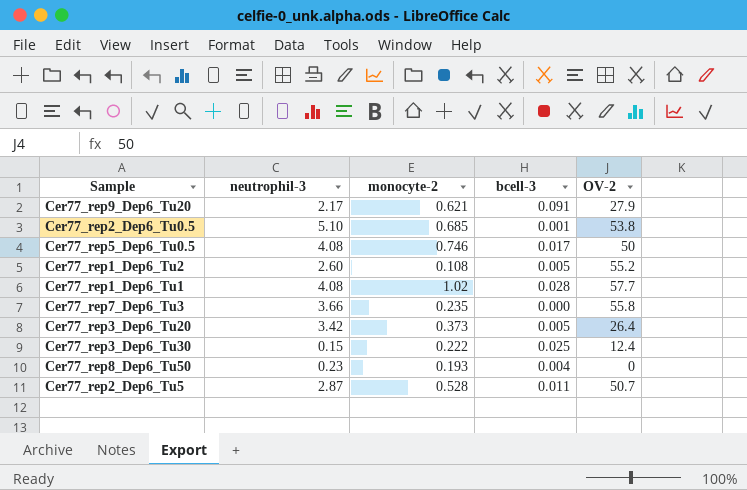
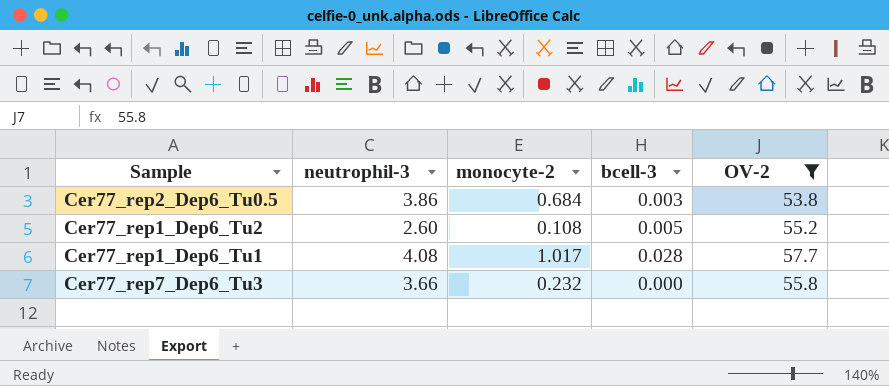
filter: none -> OV-2 >= 53.8
Cer77_rep2_Dep6_Tu0.5 | neutrophil-3: 5.10 -> 3.86
Cer77_rep2_Dep6_Tu0.5 | monocyte-2: 0.685 -> 0.684
Cer77_rep2_Dep6_Tu0.5 | bcell-3: 0.001 -> 0.003
Cer77_rep1_Dep6_Tu1 | monocyte-2: 1.02 -> 1.017
Cer77_rep7_Dep6_Tu3 | monocyte-2: 0.235 -> 0.232

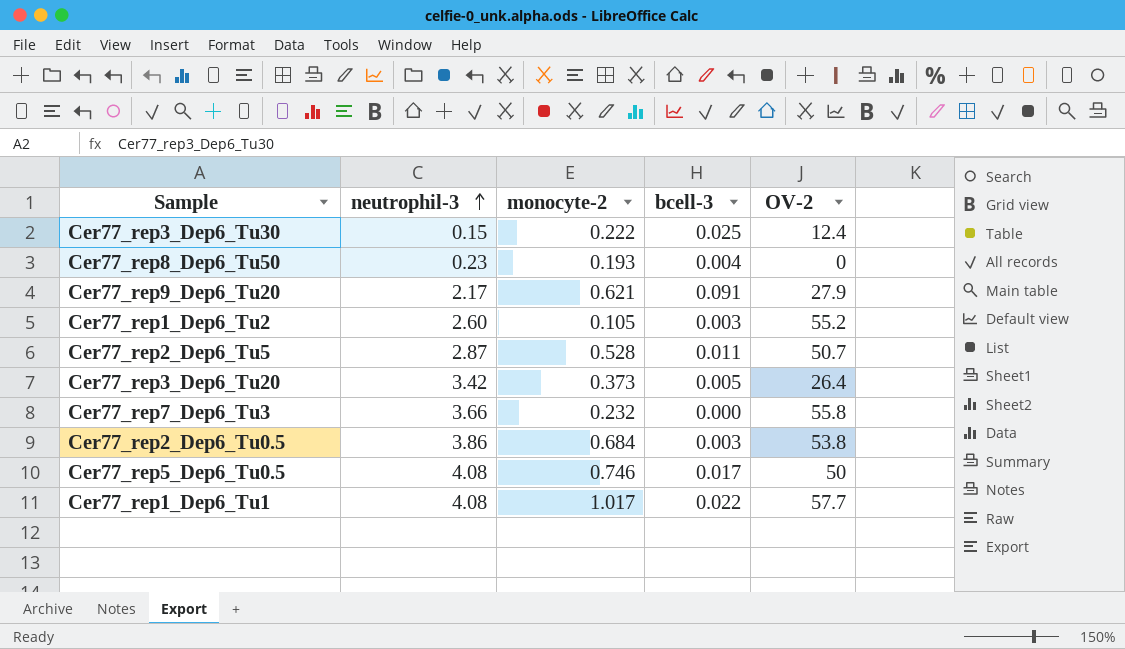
filter: OV-2 >= 53.8 -> none
row order: none -> neutrophil-3 ascending
Cer77_rep1_Dep6_Tu2 | monocyte-2: 0.108 -> 0.105
Cer77_rep1_Dep6_Tu2 | bcell-3: 0.005 -> 0.003
Cer77_rep1_Dep6_Tu1 | bcell-3: 0.028 -> 0.022

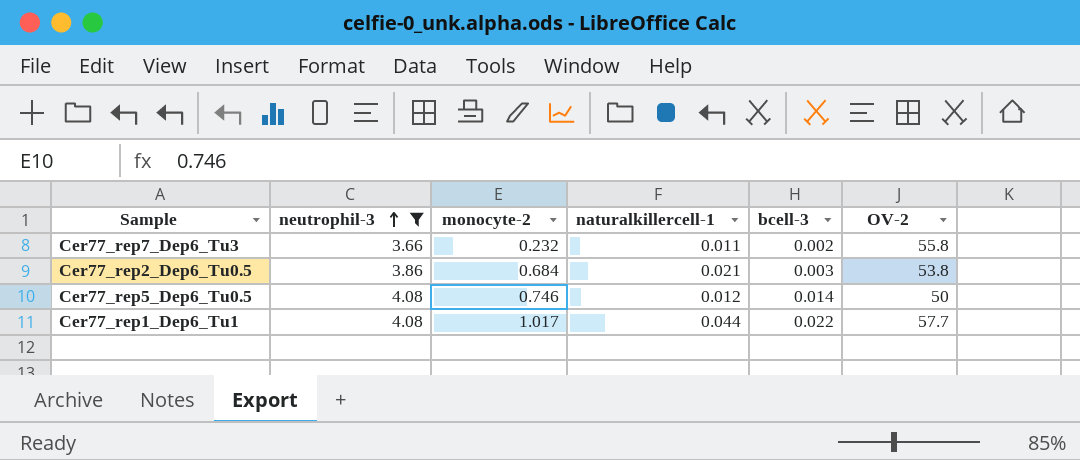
filter: none -> neutrophil-3 >= 3.66
column naturalkillercell-1 | position: none -> 4
Cer77_rep7_Dep6_Tu3 | bcell-3: 0.000 -> 0.002
Cer77_rep5_Dep6_Tu0.5 | bcell-3: 0.017 -> 0.014

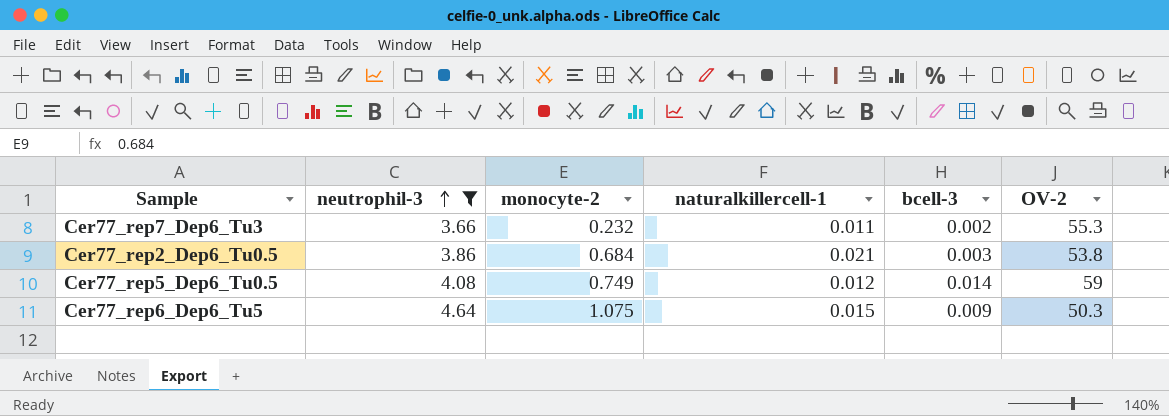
row Cer77_rep1_Dep6_Tu1: 4.08 | 1.017 | 0.044 | 0.022 | 57.7 -> none
Cer77_rep7_Dep6_Tu3 | OV-2: 55.8 -> 55.3
Cer77_rep5_Dep6_Tu0.5 | monocyte-2: 0.746 -> 0.749
Cer77_rep5_Dep6_Tu0.5 | OV-2: 50 -> 59
row Cer77_rep6_Dep6_Tu5: none -> 4.64 | 1.075 | 0.015 | 0.009 | 50.3

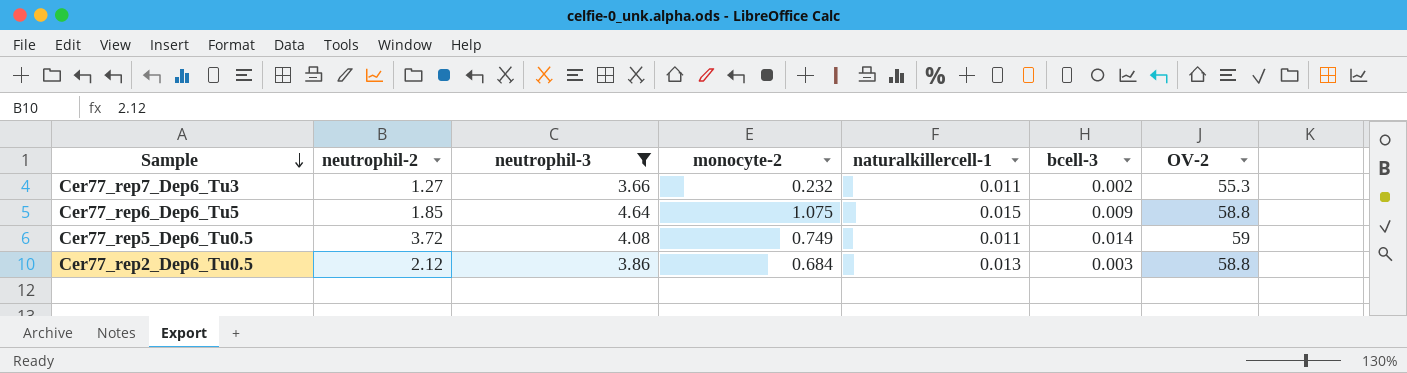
row order: neutrophil-3 ascending -> Sample descending
column neutrophil-2 | position: none -> 2
Cer77_rep6_Dep6_Tu5 | OV-2: 50.3 -> 58.8
Cer77_rep5_Dep6_Tu0.5 | naturalkillercell-1: 0.012 -> 0.011
Cer77_rep2_Dep6_Tu0.5 | naturalkillercell-1: 0.021 -> 0.013
Cer77_rep2_Dep6_Tu0.5 | OV-2: 53.8 -> 58.8

